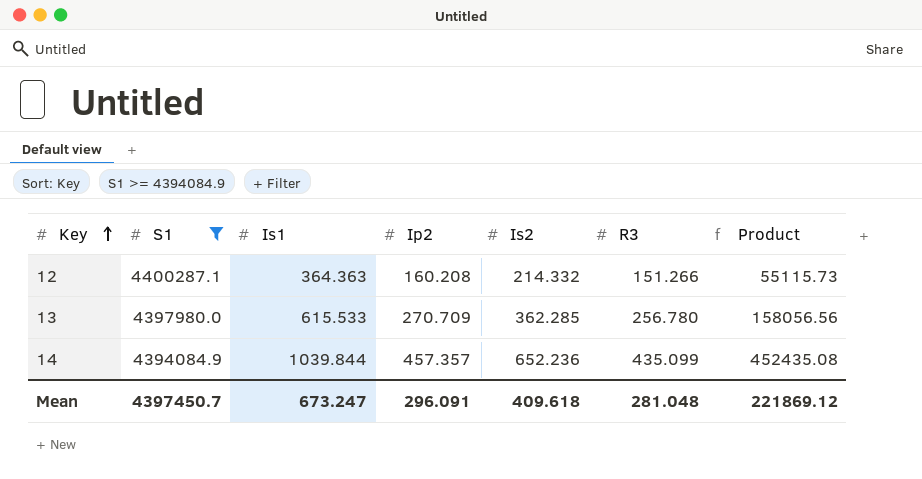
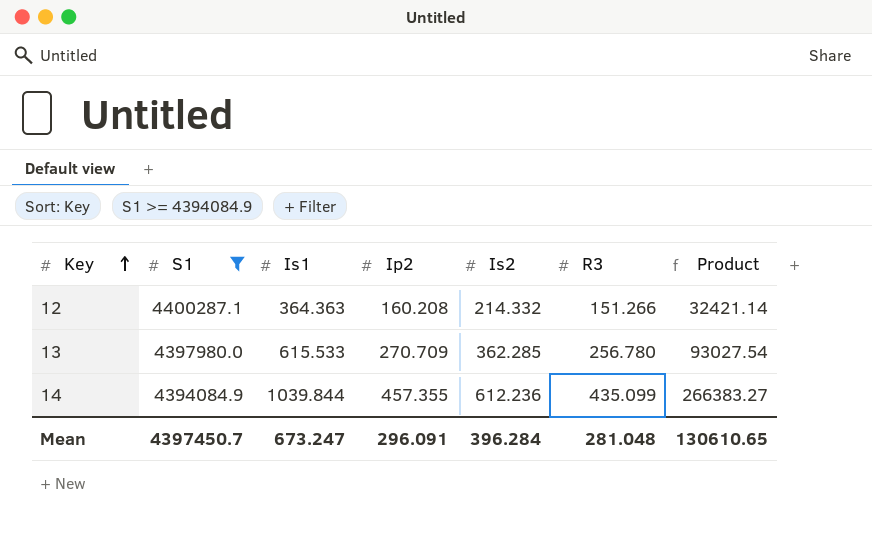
column Product | formula: [Is1] * [R3] -> [Is2] * [R3]
14 | Ip2: 457.357 -> 457.355
14 | Is2: 652.236 -> 612.236
Mean | Is2: 409.618 -> 396.284
Mean | Product: 221869.12 -> 130610.65

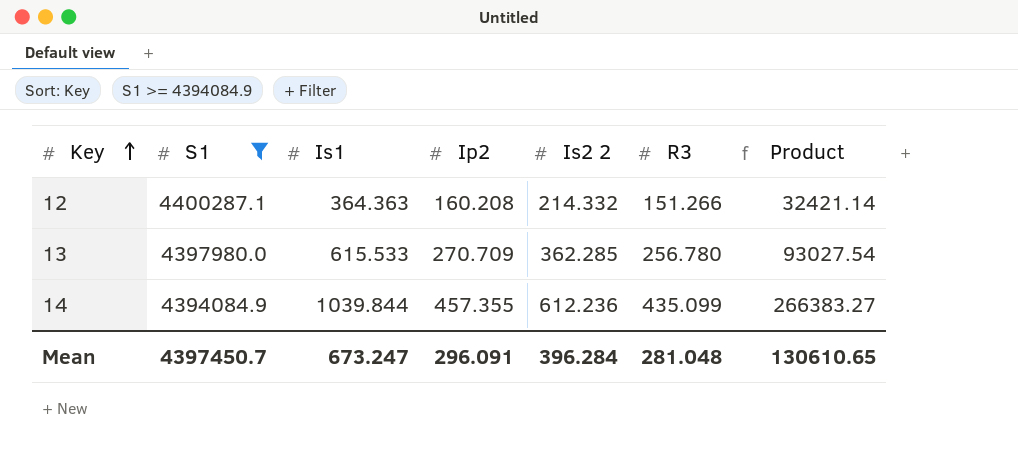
column name: Is2 -> Is2 2

